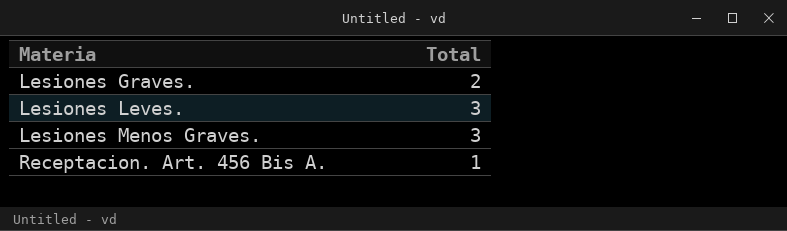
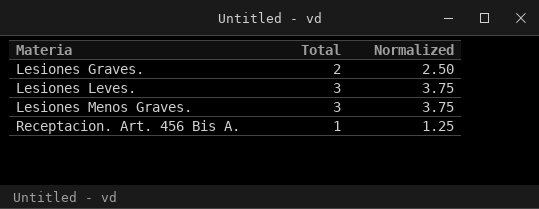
column Normalized | formula: none -> [Total] * 1.25

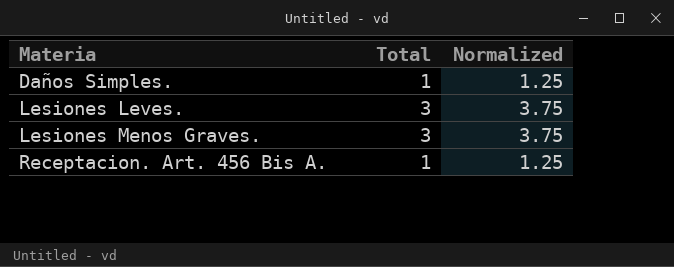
row Lesiones Graves.: 2 | 2.50 -> none
row Daños Simples.: none -> 1 | 1.25

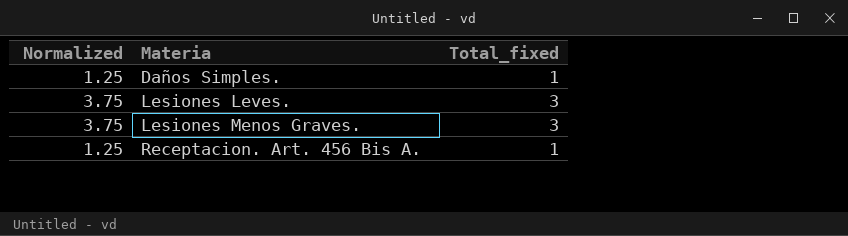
column Normalized | position: 3 -> 1
column name: Total -> Total_fixed

